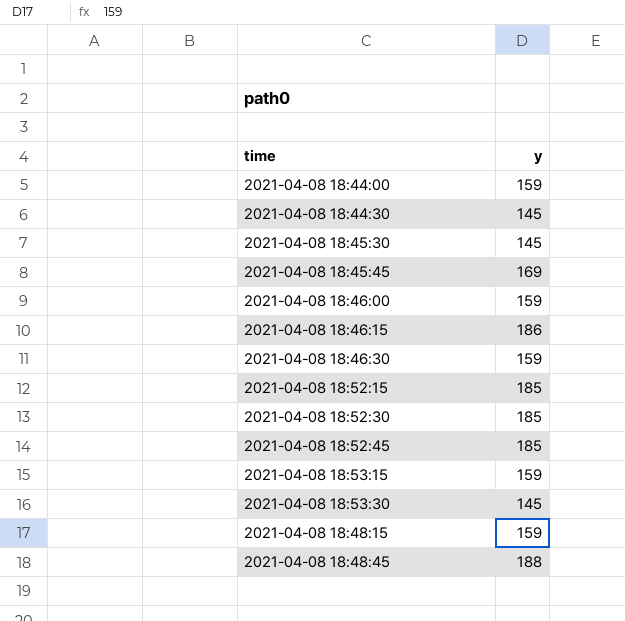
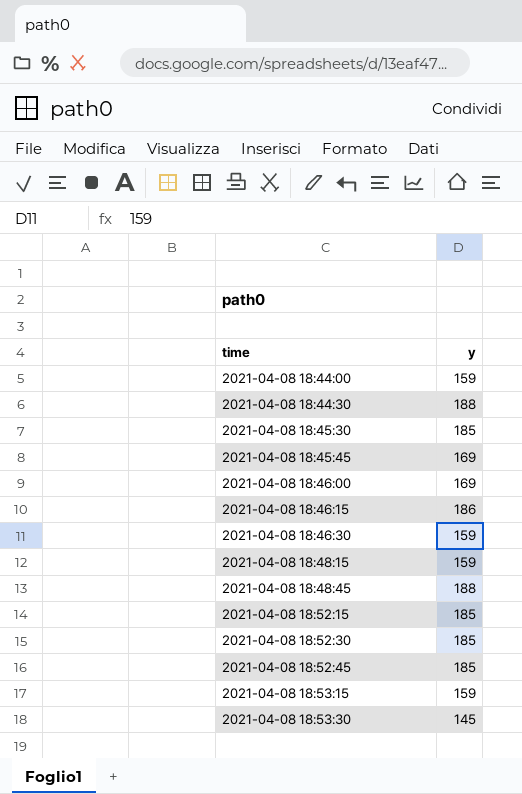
row order: none -> time ascending
2021-04-08 18:44:30 | y: 145 -> 188
2021-04-08 18:45:30 | y: 145 -> 185
2021-04-08 18:46:00 | y: 159 -> 169

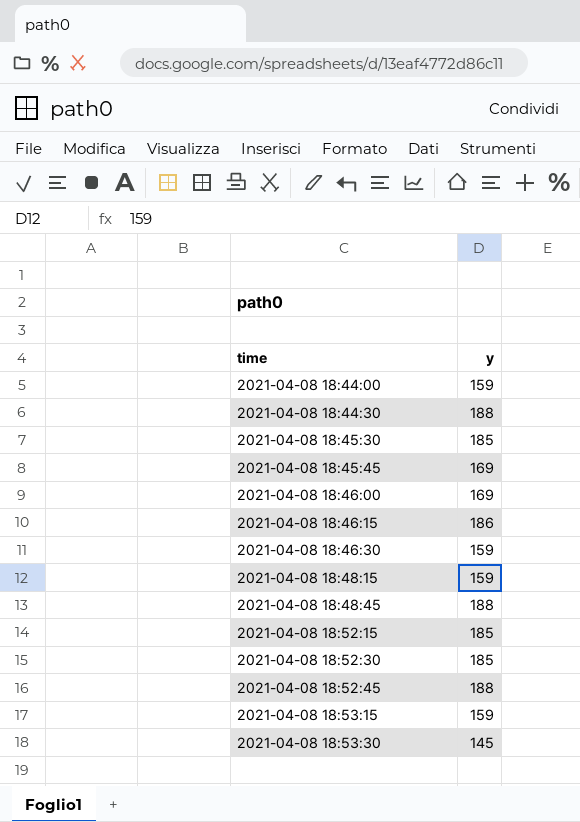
2021-04-08 18:52:45 | y: 185 -> 188

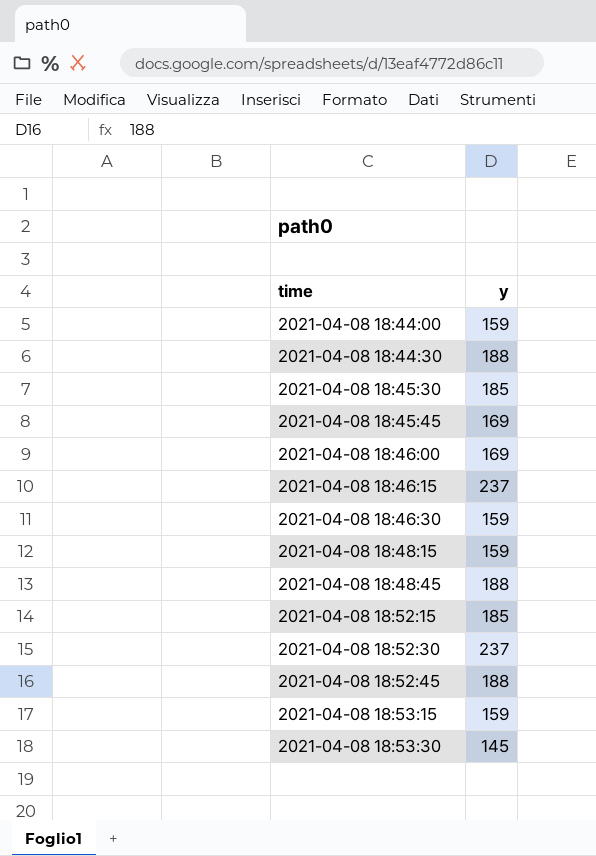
2021-04-08 18:46:15 | y: 186 -> 237
2021-04-08 18:52:30 | y: 185 -> 237

